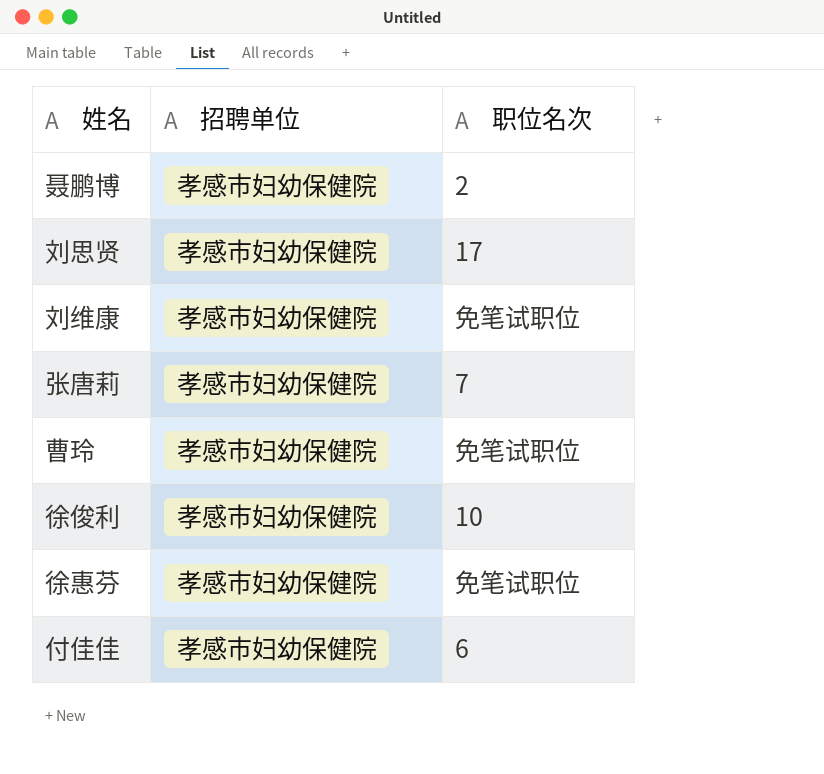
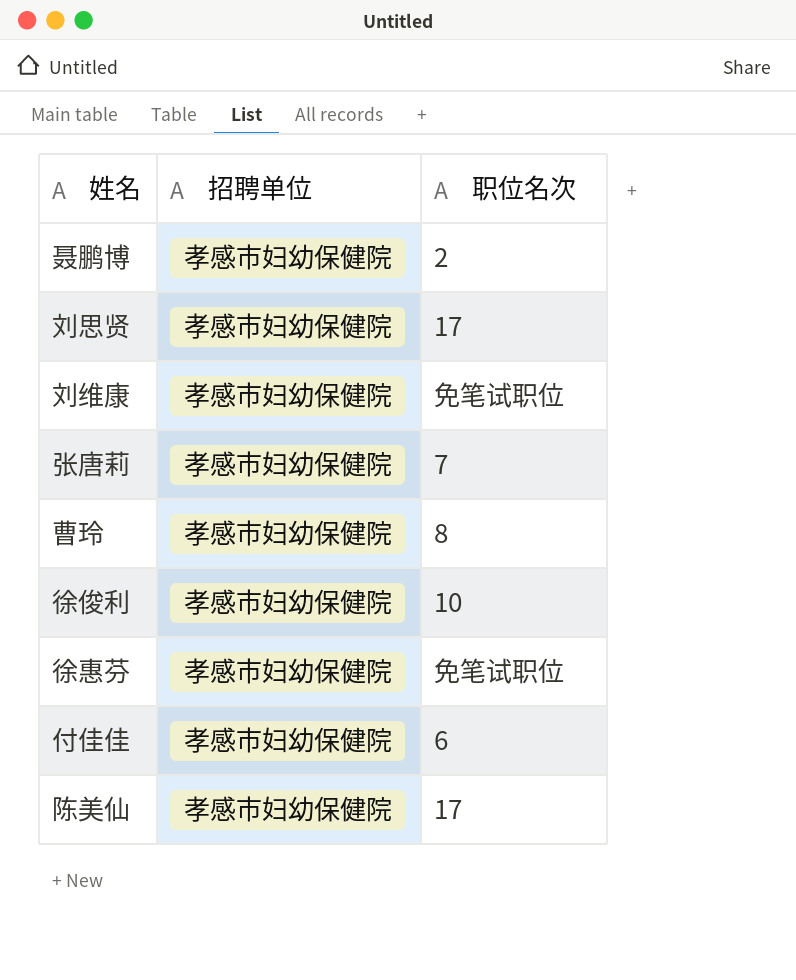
曹玲 | 职位名次: 免笔试职位 -> 8
row 陈美仙: none -> 孝感市妇幼保健院 | 17

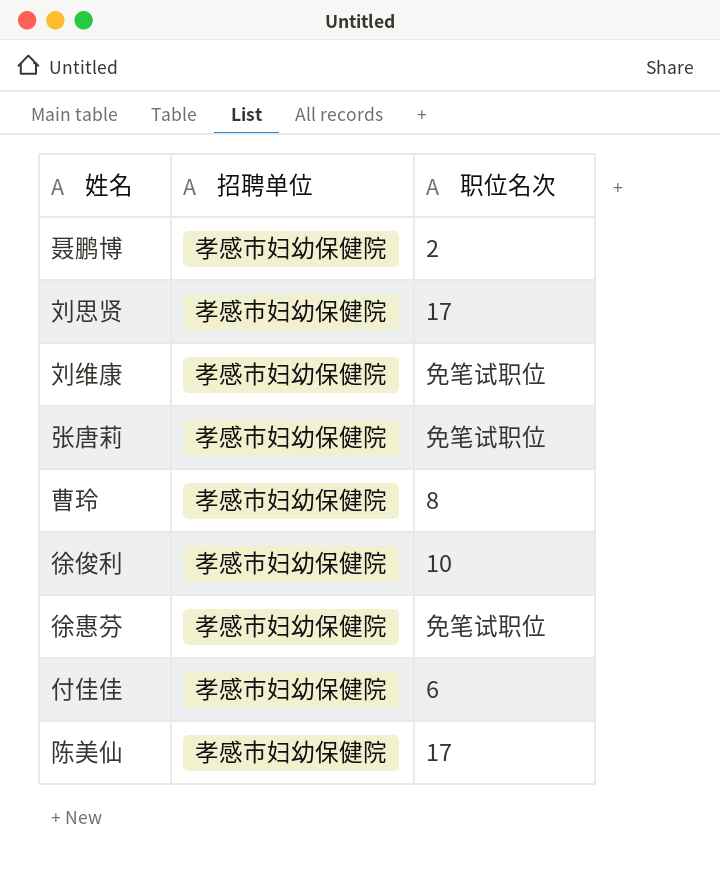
张唐莉 | 职位名次: 7 -> 免笔试职位

